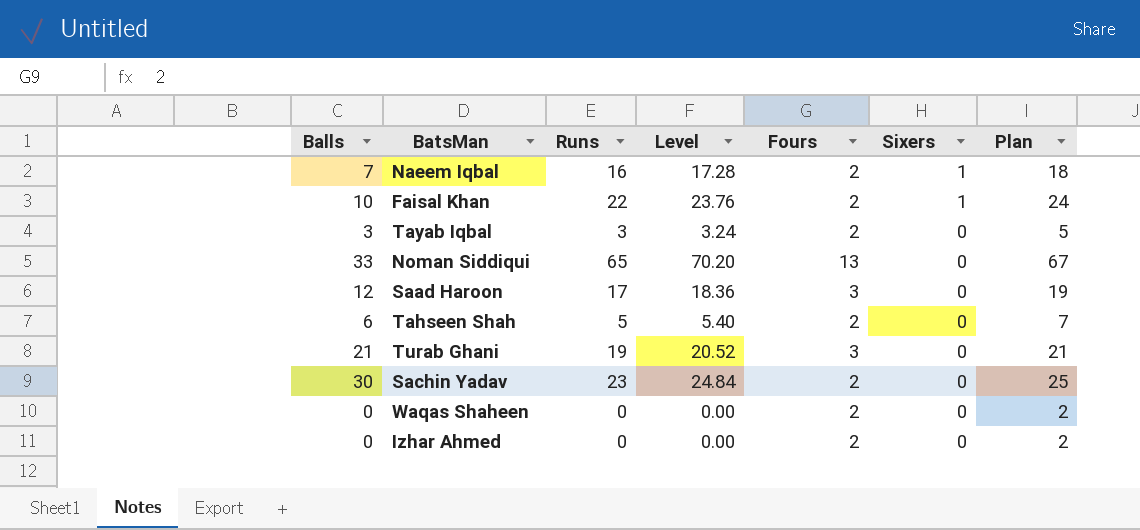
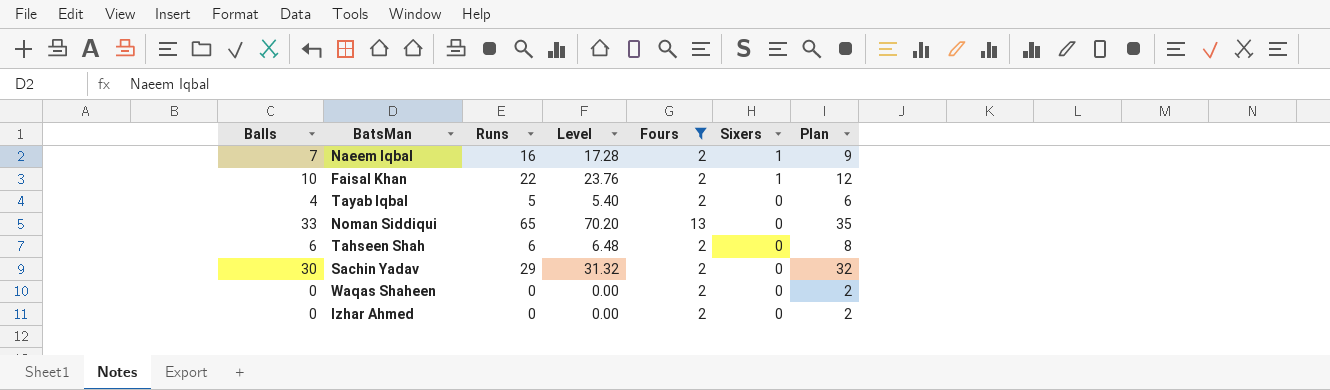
filter: none -> Fours != 3
column Plan | formula: [Runs] + 2 -> [Balls] + 2
Tayab Iqbal | Balls: 3 -> 4
Tayab Iqbal | Runs: 3 -> 5
Tayab Iqbal | Level: 3.24 -> 5.40
Tahseen Shah | Runs: 5 -> 6
Tahseen Shah | Level: 5.40 -> 6.48
Sachin Yadav | Runs: 23 -> 29
Sachin Yadav | Level: 24.84 -> 31.32

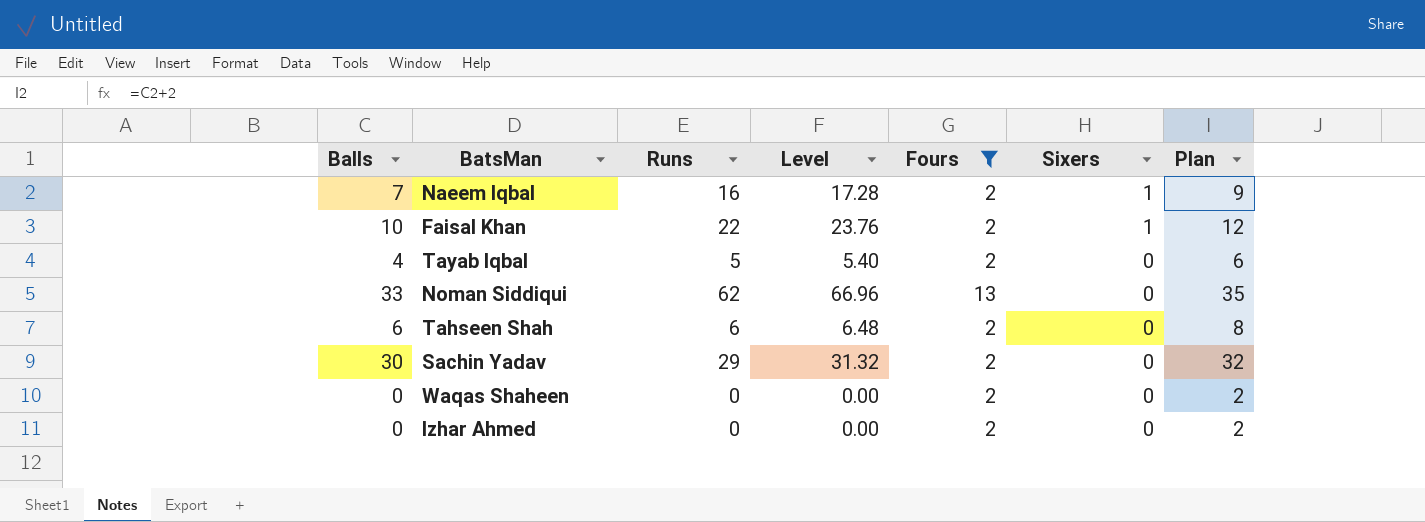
Noman Siddiqui | Runs: 65 -> 62
Noman Siddiqui | Level: 70.20 -> 66.96

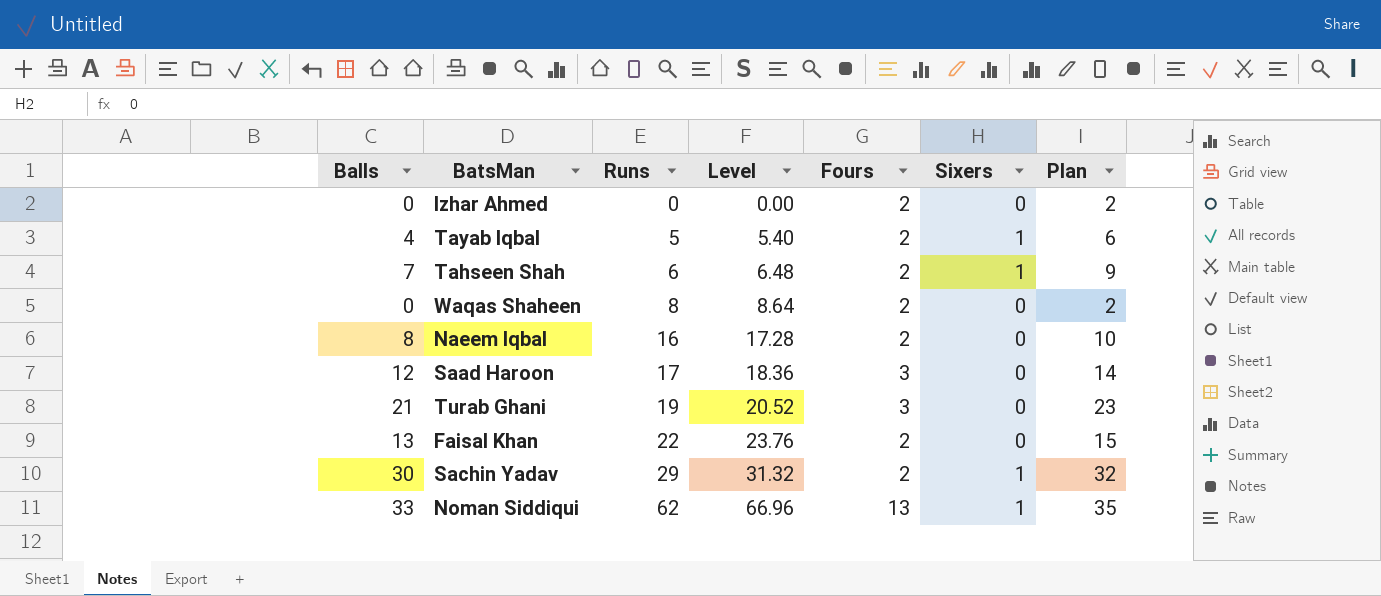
filter: Fours != 3 -> none
row order: Sixers descending -> Runs ascending
Tayab Iqbal | Sixers: 0 -> 1
Tahseen Shah | Balls: 6 -> 7
Tahseen Shah | Sixers: 0 -> 1
Tahseen Shah | Plan: 8 -> 9
Waqas Shaheen | Runs: 0 -> 8
Waqas Shaheen | Level: 0.00 -> 8.64
Naeem Iqbal | Balls: 7 -> 8
Naeem Iqbal | Sixers: 1 -> 0
Naeem Iqbal | Plan: 9 -> 10
Faisal Khan | Balls: 10 -> 13
Faisal Khan | Sixers: 1 -> 0
Faisal Khan | Plan: 12 -> 15
Sachin Yadav | Sixers: 0 -> 1
Noman Siddiqui | Sixers: 0 -> 1

